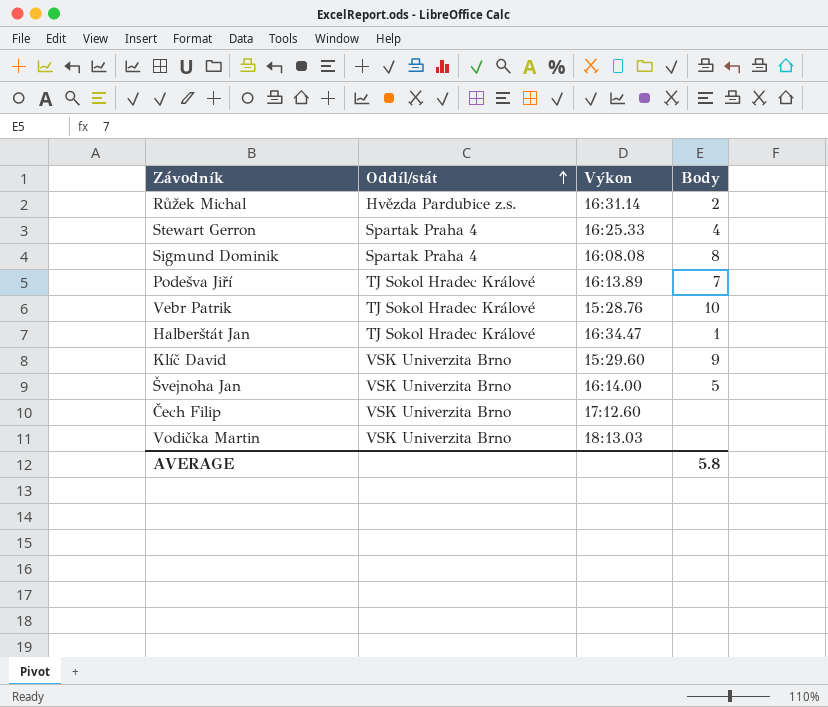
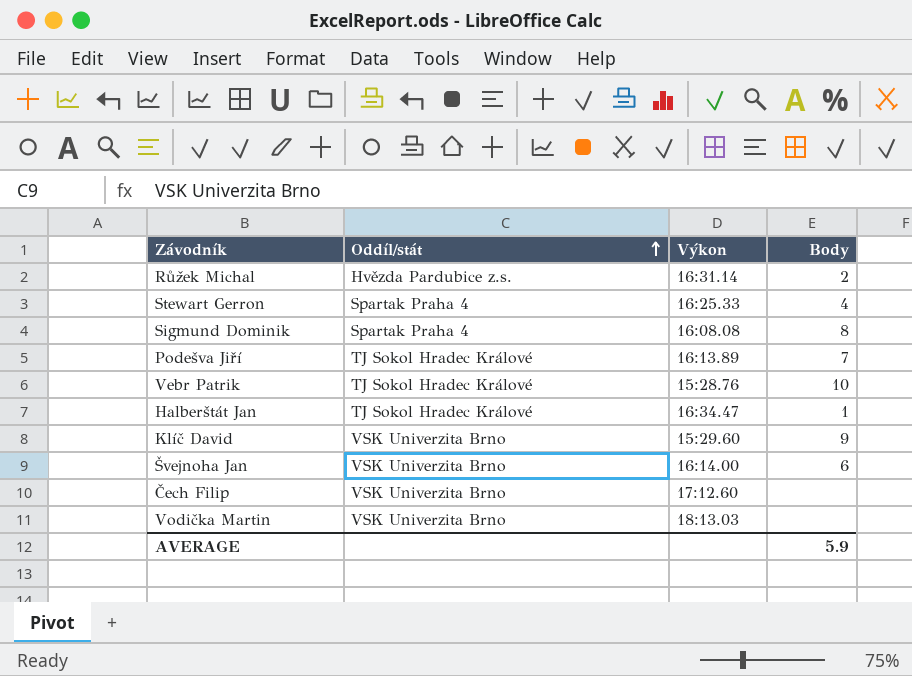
Švejnoha Jan | Body: 5 -> 6
AVERAGE | Body: 5.8 -> 5.9

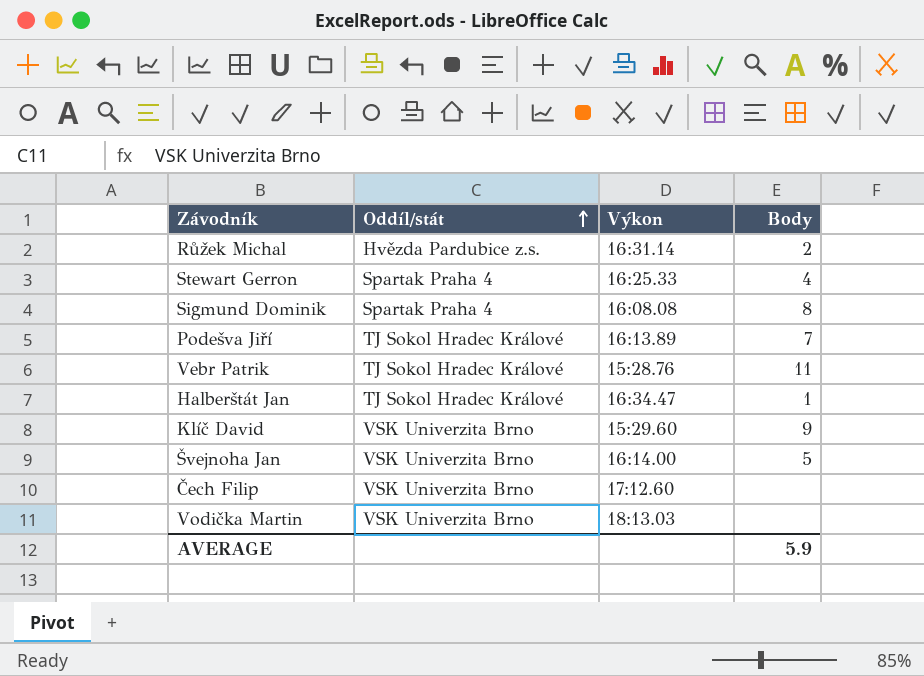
Vebr Patrik | Body: 10 -> 11
Švejnoha Jan | Body: 6 -> 5

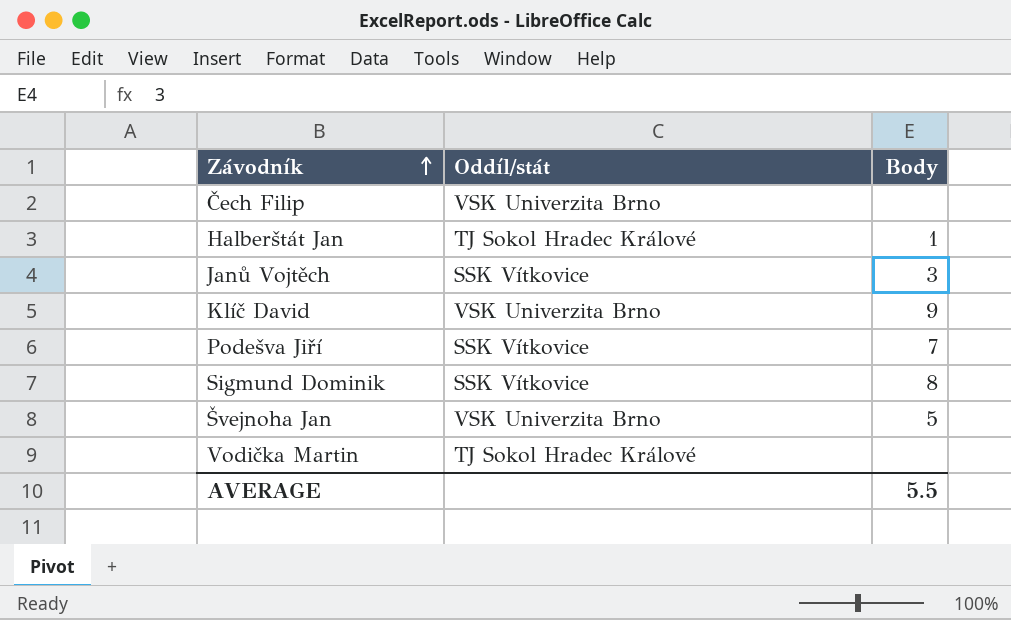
row order: Oddíl/stát ascending -> Závodník ascending
column Výkon | position: 3 -> none
row Růžek Michal: Hvězda Pardubice z.s. | 16:31.14 | 2 -> none
row Stewart Gerron: Spartak Praha 4 | 16:25.33 | 4 -> none
row Vebr Patrik: TJ Sokol Hradec Králové | 15:28.76 | 11 -> none
row Janů Vojtěch: none -> SSK Vítkovice | 3
Podešva Jiří | Oddíl/stát: TJ Sokol Hradec Králové -> SSK Vítkovice
Sigmund Dominik | Oddíl/stát: Spartak Praha 4 -> SSK Vítkovice
Vodička Martin | Oddíl/stát: VSK Univerzita Brno -> TJ Sokol Hradec Králové
AVERAGE | Body: 5.9 -> 5.5

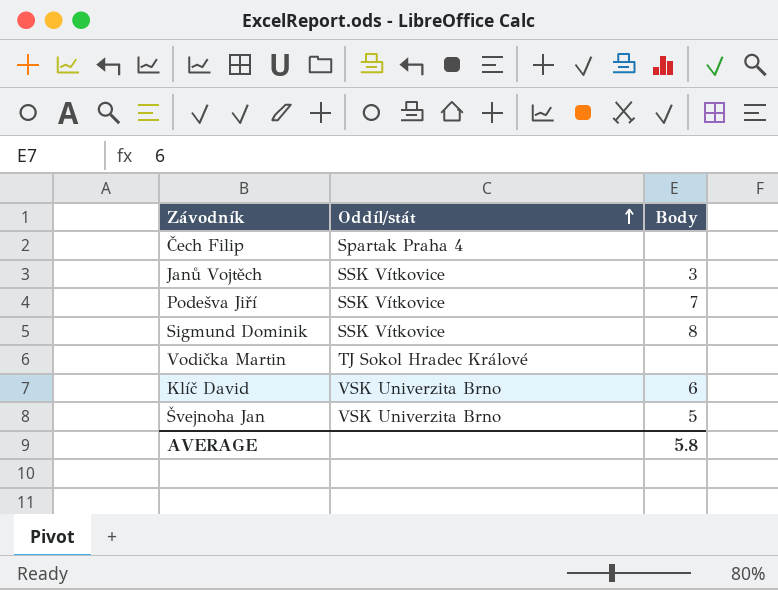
row order: Závodník ascending -> Oddíl/stát ascending
row Halberštát Jan: TJ Sokol Hradec Králové | 1 -> none
Čech Filip | Oddíl/stát: VSK Univerzita Brno -> Spartak Praha 4
Klíč David | Body: 9 -> 6
AVERAGE | Body: 5.5 -> 5.8

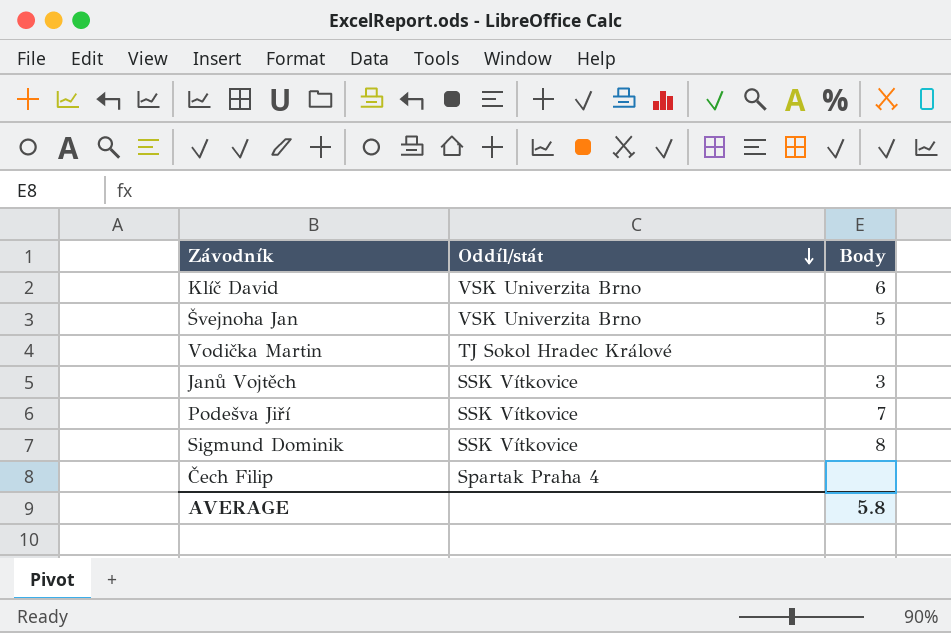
row order: Oddíl/stát ascending -> Oddíl/stát descending

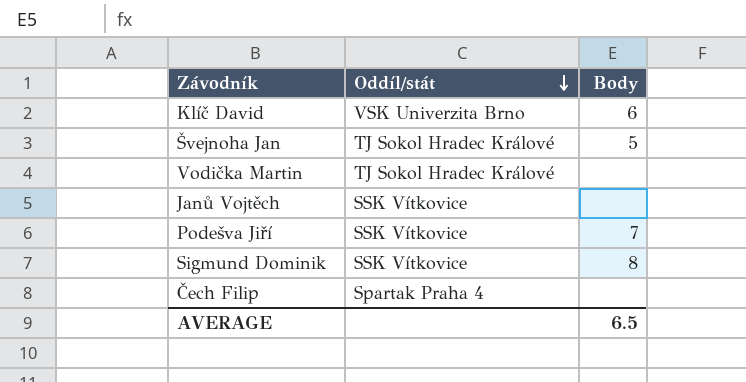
Švejnoha Jan | Oddíl/stát: VSK Univerzita Brno -> TJ Sokol Hradec Králové
Janů Vojtěch | Body: 3 -> none
AVERAGE | Body: 5.8 -> 6.5

